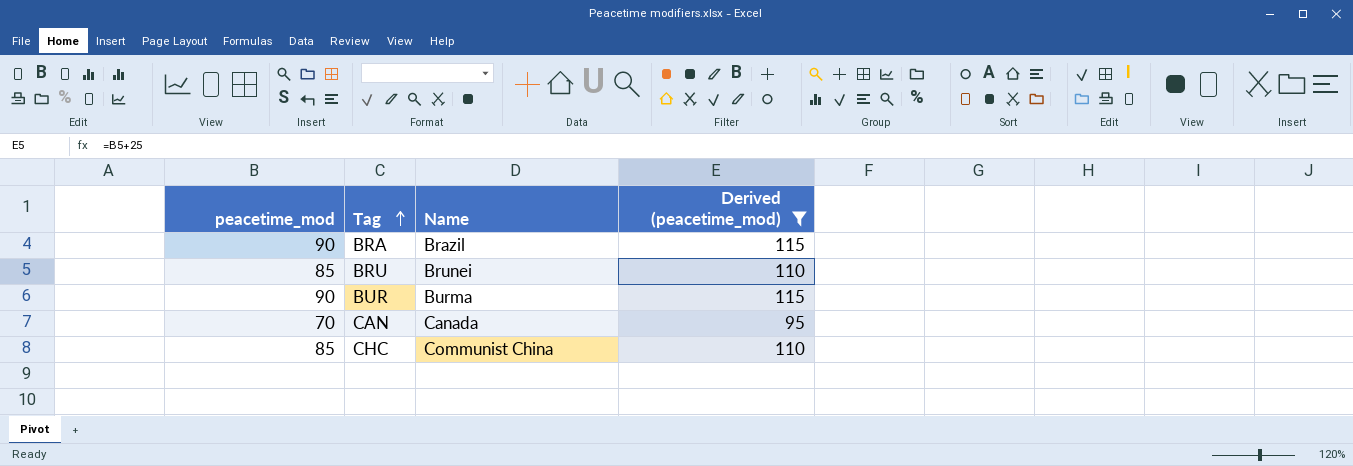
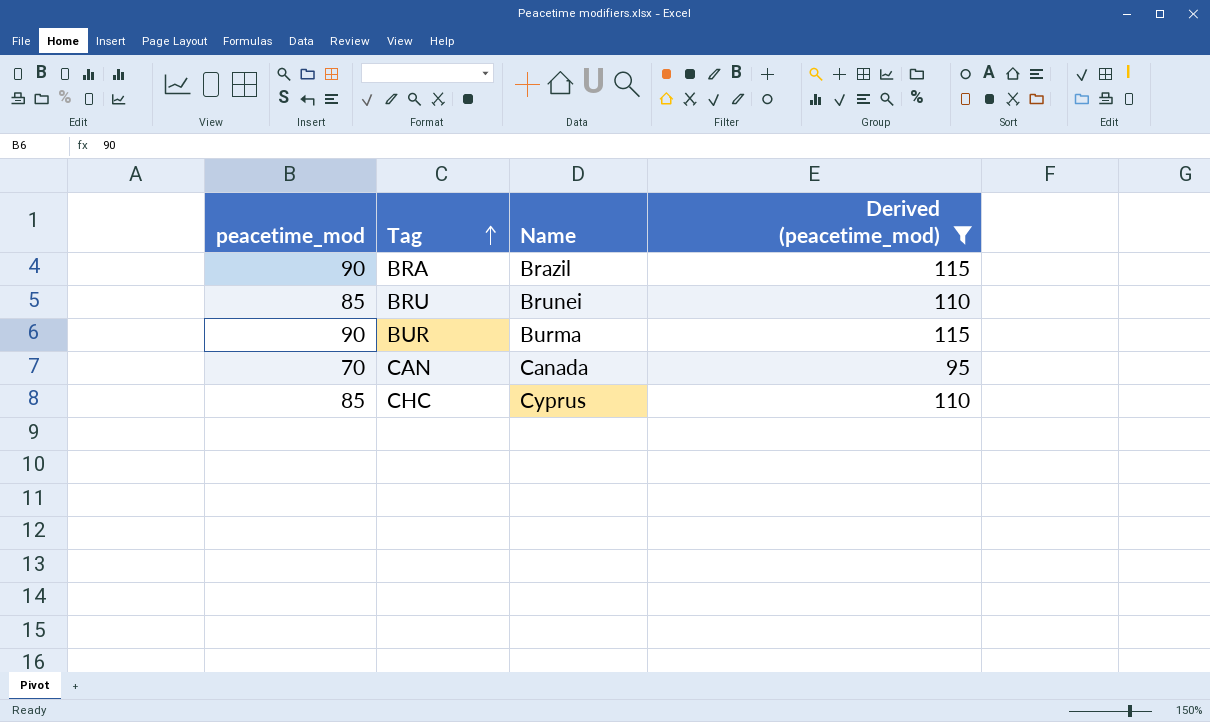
CHC | Name: Communist China -> Cyprus

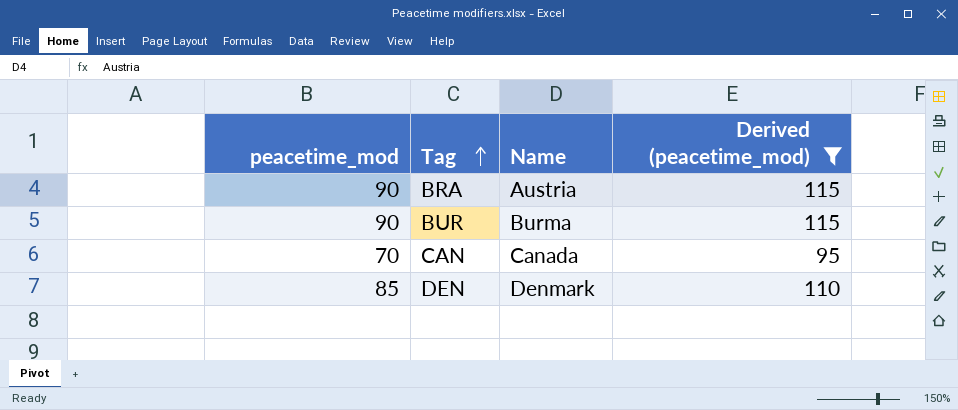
row BRU: 85 | Brunei | 110 -> none
row CHC: 85 | Cyprus | 110 -> none
BRA | Name: Brazil -> Austria
row DEN: none -> 85 | Denmark | 110

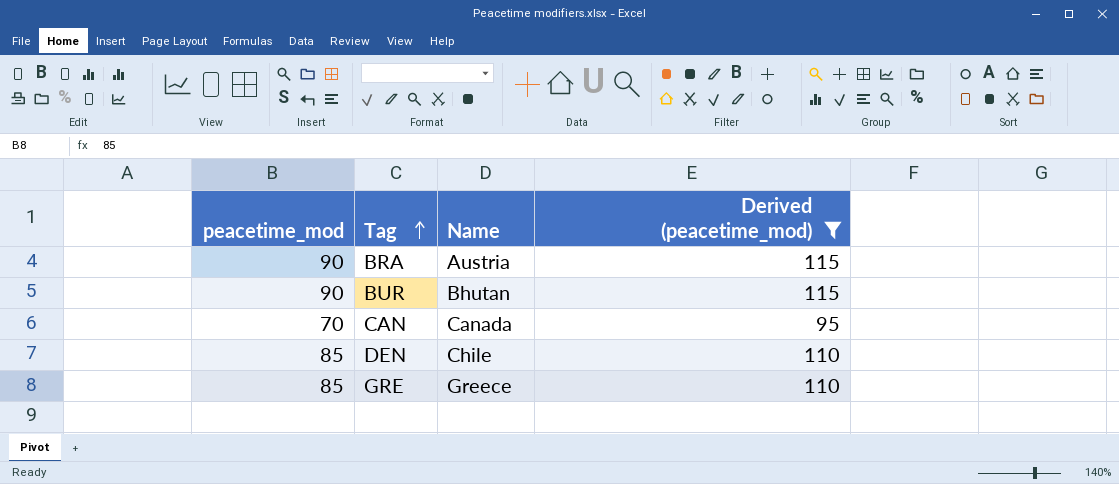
BUR | Name: Burma -> Bhutan
DEN | Name: Denmark -> Chile
row GRE: none -> 85 | Greece | 110

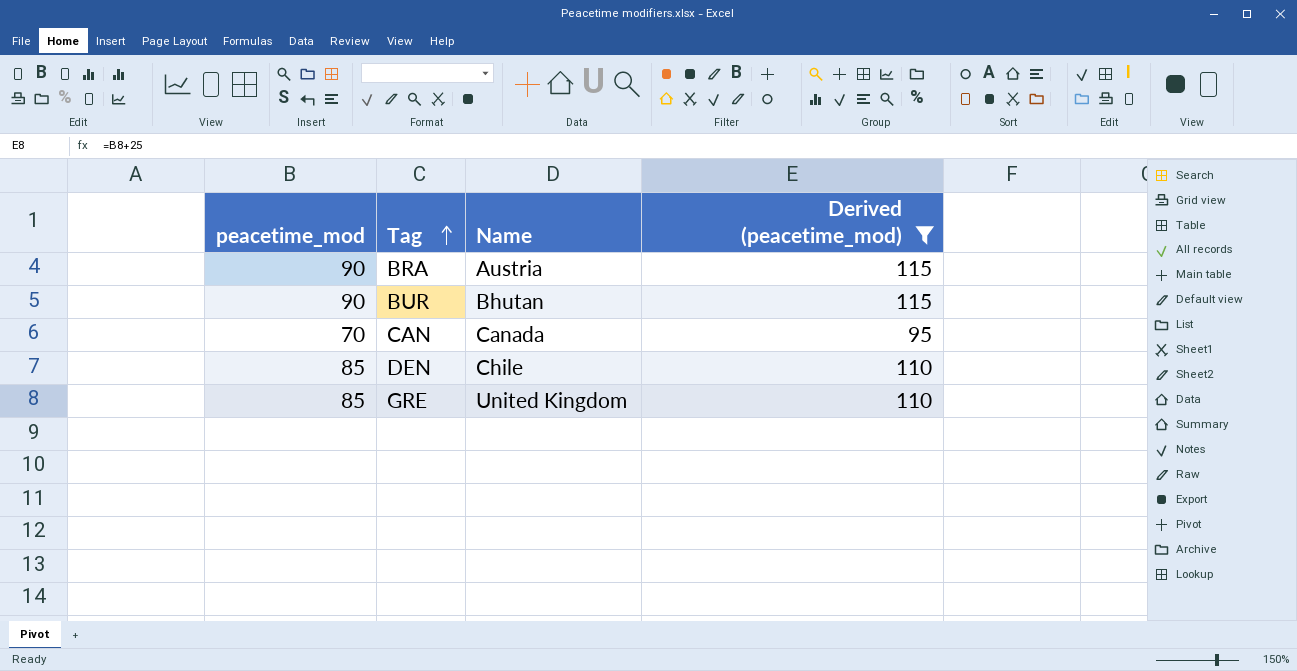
GRE | Name: Greece -> United Kingdom

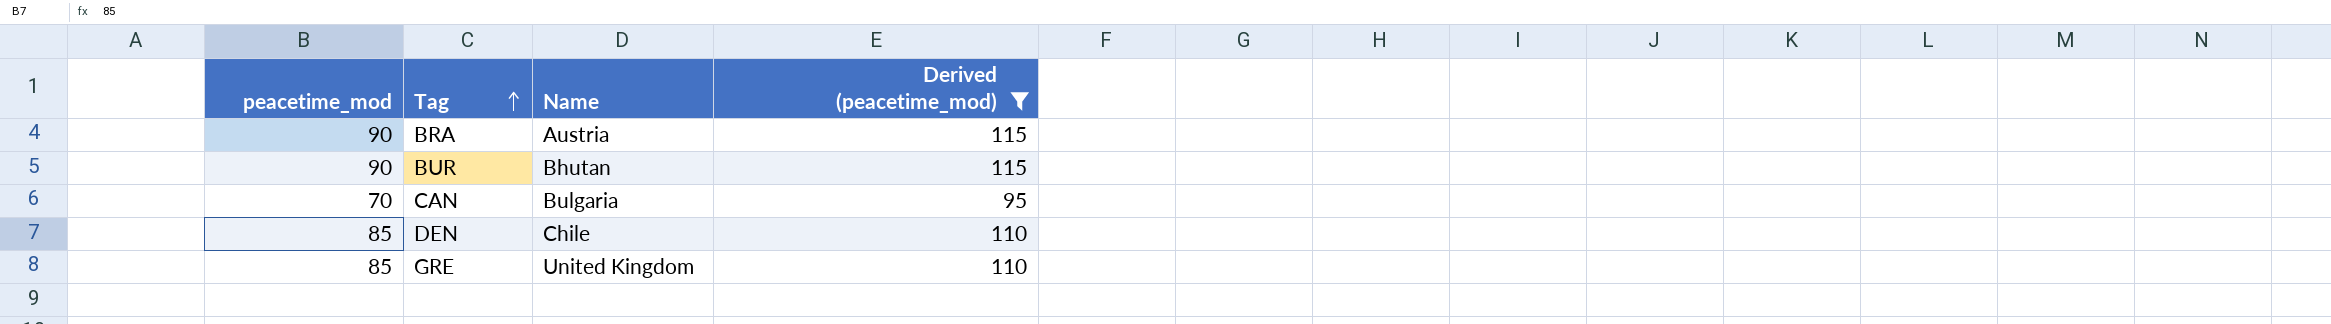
CAN | Name: Canada -> Bulgaria

